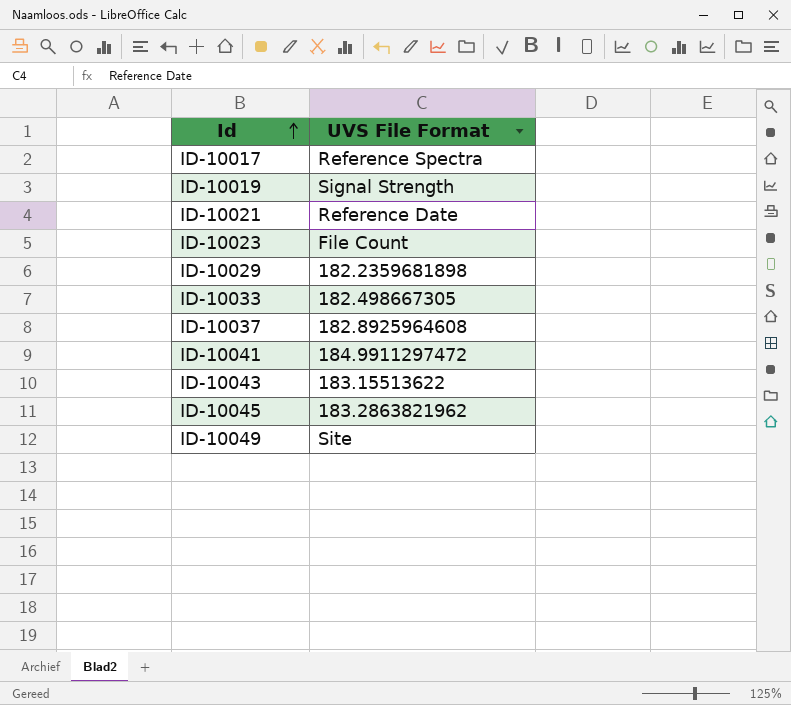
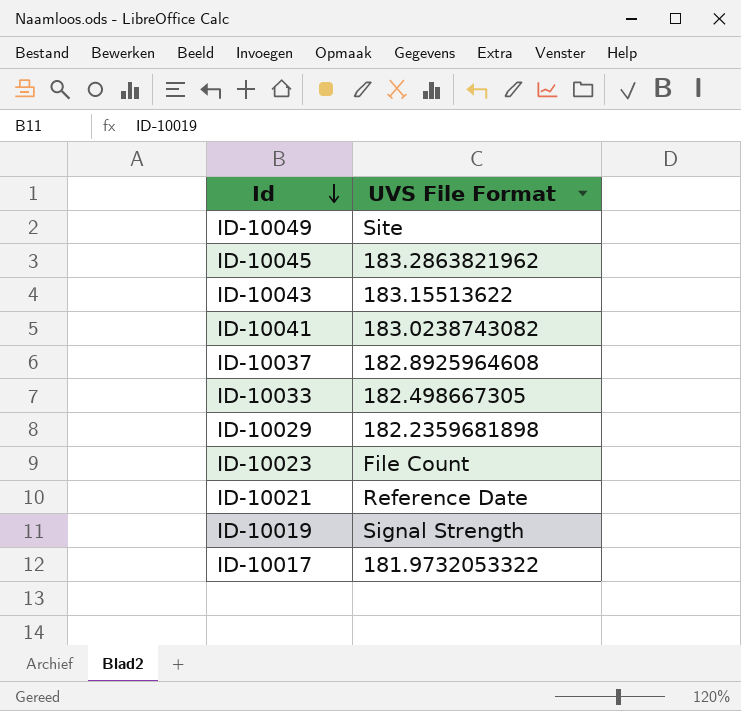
row order: Id ascending -> Id descending
ID-10041 | UVS File Format: 184.9911297472 -> 183.0238743082
ID-10017 | UVS File Format: Reference Spectra -> 181.9732053322

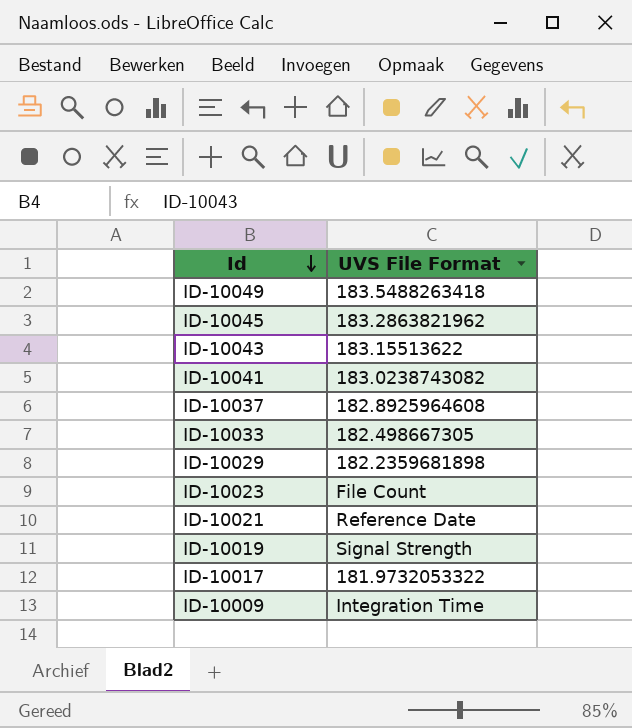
ID-10049 | UVS File Format: Site -> 183.5488263418
row ID-10009: none -> Integration Time

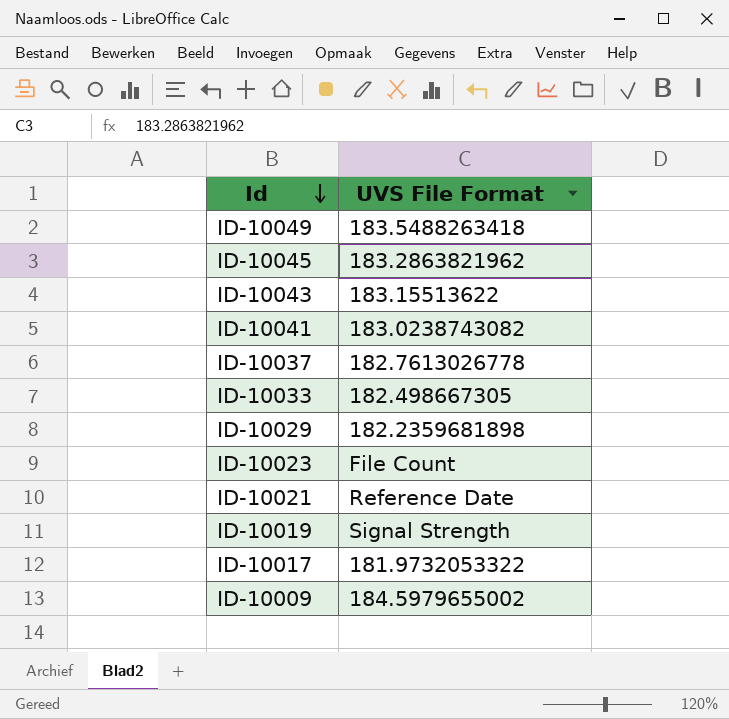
ID-10037 | UVS File Format: 182.8925964608 -> 182.7613026778
ID-10009 | UVS File Format: Integration Time -> 184.5979655002

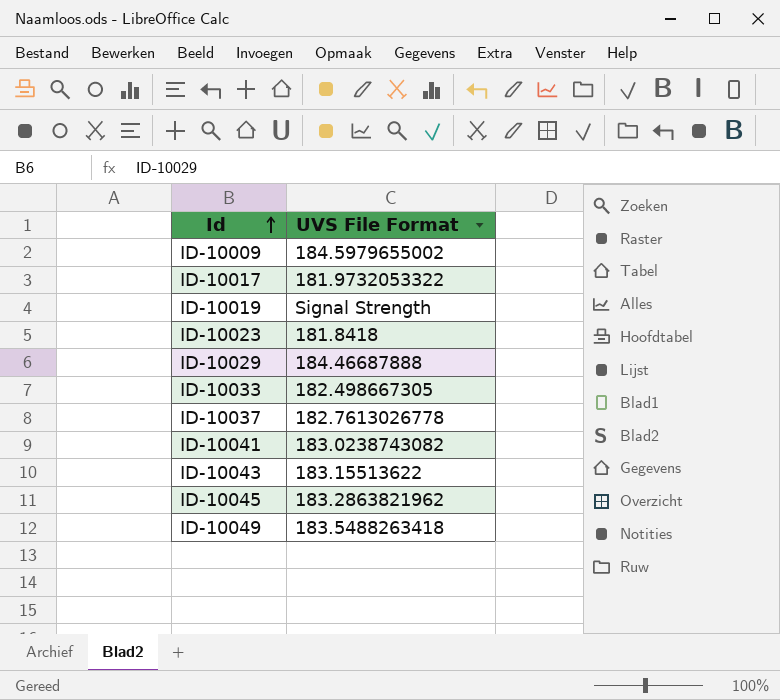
row order: Id descending -> Id ascending
row ID-10021: Reference Date -> none
ID-10023 | UVS File Format: File Count -> 181.8418
ID-10029 | UVS File Format: 182.2359681898 -> 184.46687888

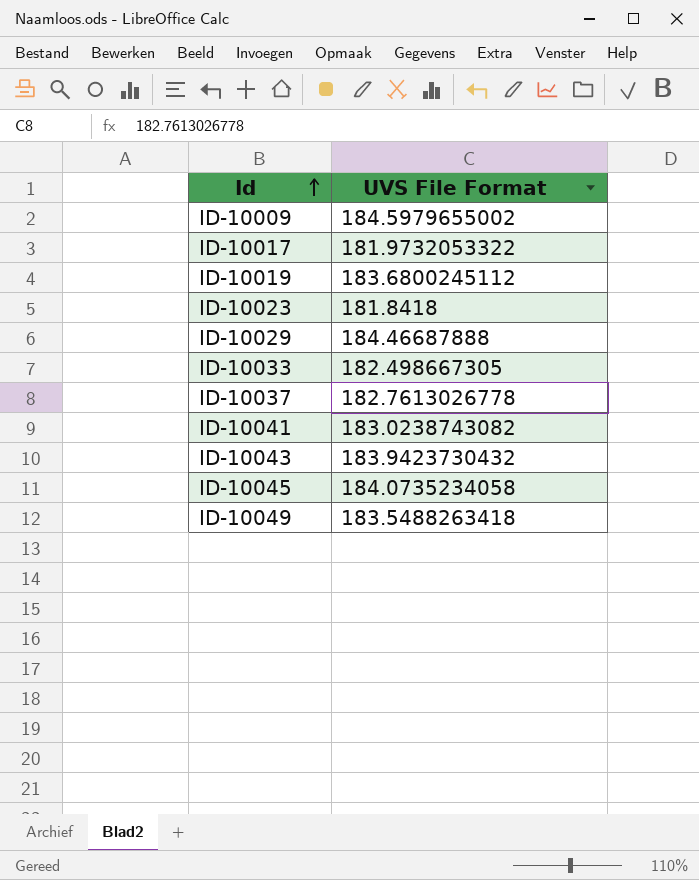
ID-10019 | UVS File Format: Signal Strength -> 183.6800245112
ID-10043 | UVS File Format: 183.15513622 -> 183.9423730432
ID-10045 | UVS File Format: 183.2863821962 -> 184.0735234058

